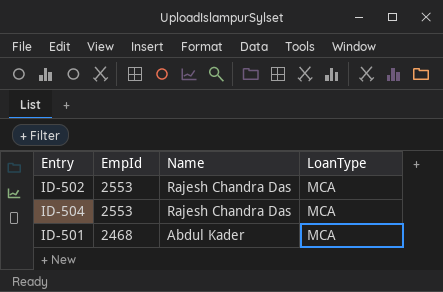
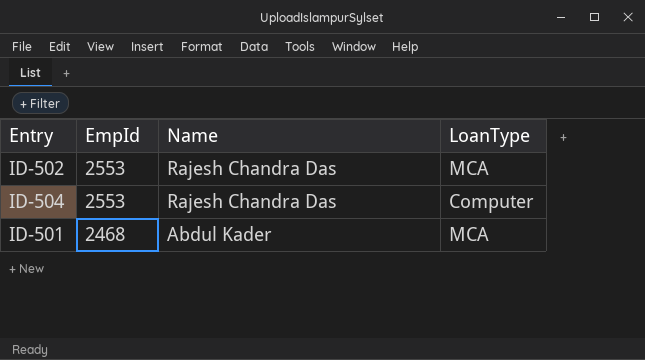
ID-504 | LoanType: MCA -> Computer

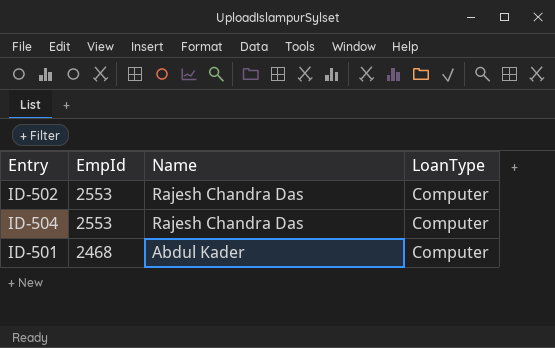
ID-502 | LoanType: MCA -> Computer
ID-501 | LoanType: MCA -> Computer

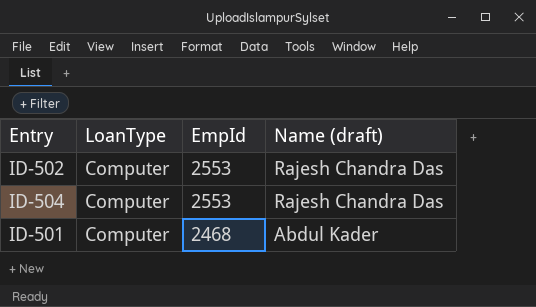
column LoanType | position: 4 -> 2
column name: Name -> Name (draft)

